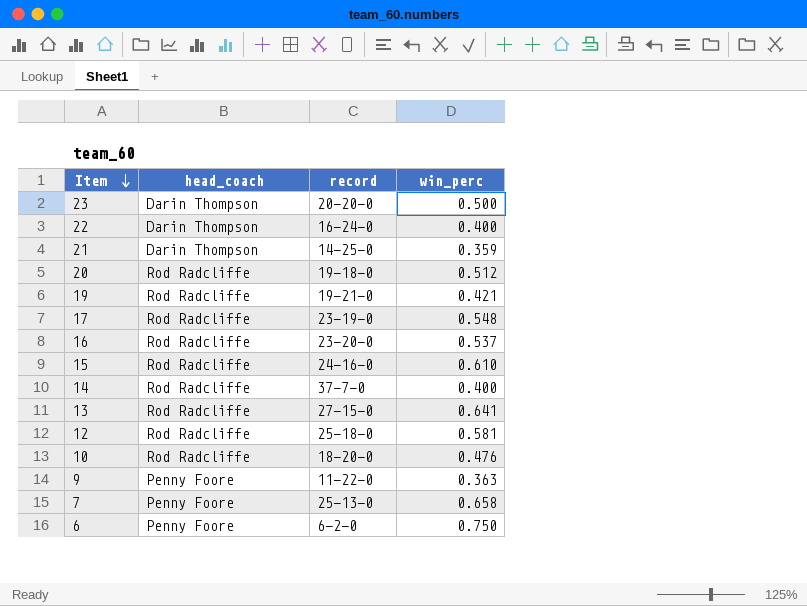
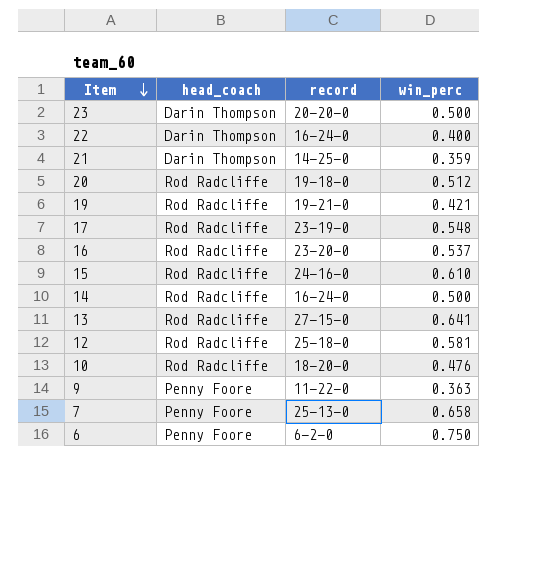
14 | record: 37-7-0 -> 16-24-0
14 | win_perc: 0.400 -> 0.500

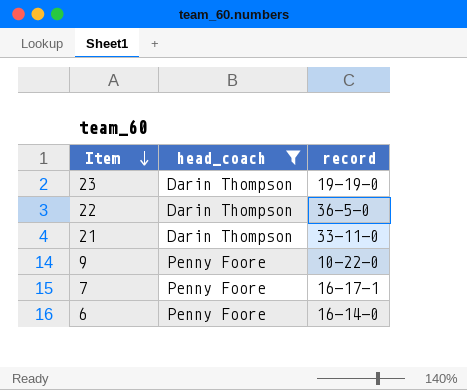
filter: none -> head_coach != Rod Radcliffe
column win_perc | position: 4 -> none
23 | record: 20-20-0 -> 19-19-0
22 | record: 16-24-0 -> 36-5-0
21 | record: 14-25-0 -> 33-11-0
9 | record: 11-22-0 -> 10-22-0
7 | record: 25-13-0 -> 16-17-1
6 | record: 6-2-0 -> 16-14-0

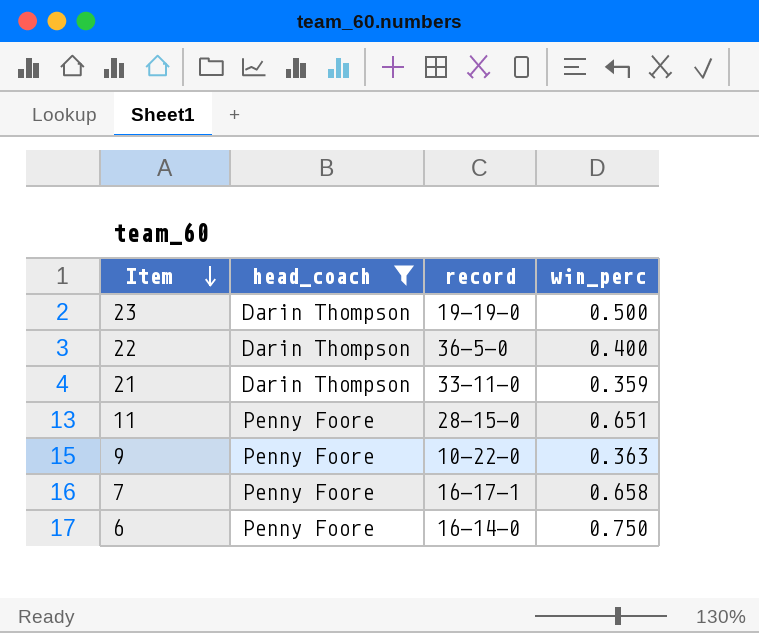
column win_perc | position: none -> 4
row 11: none -> Penny Foore | 28-15-0 | 0.651

